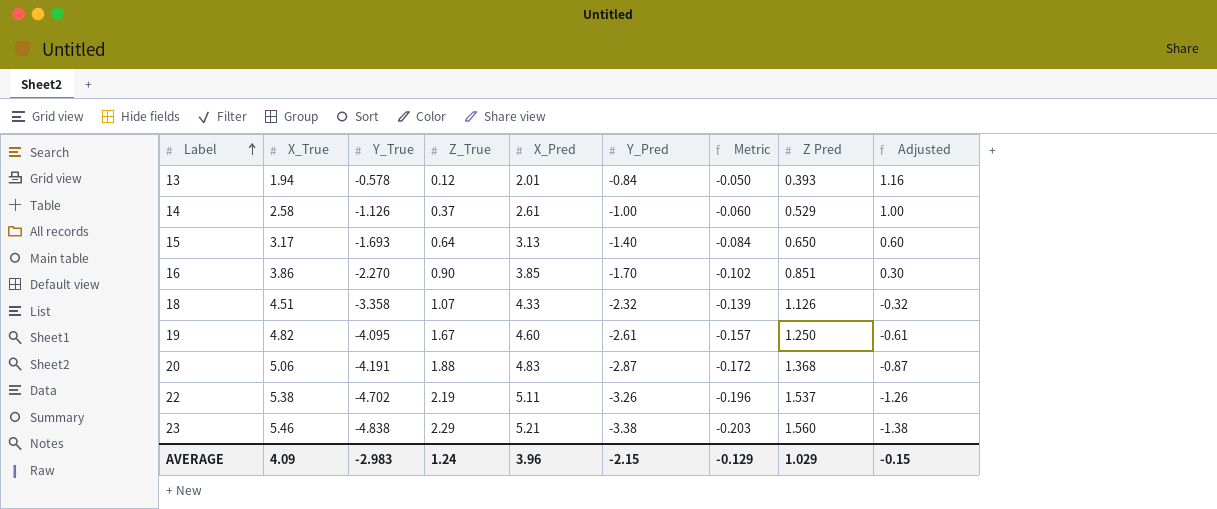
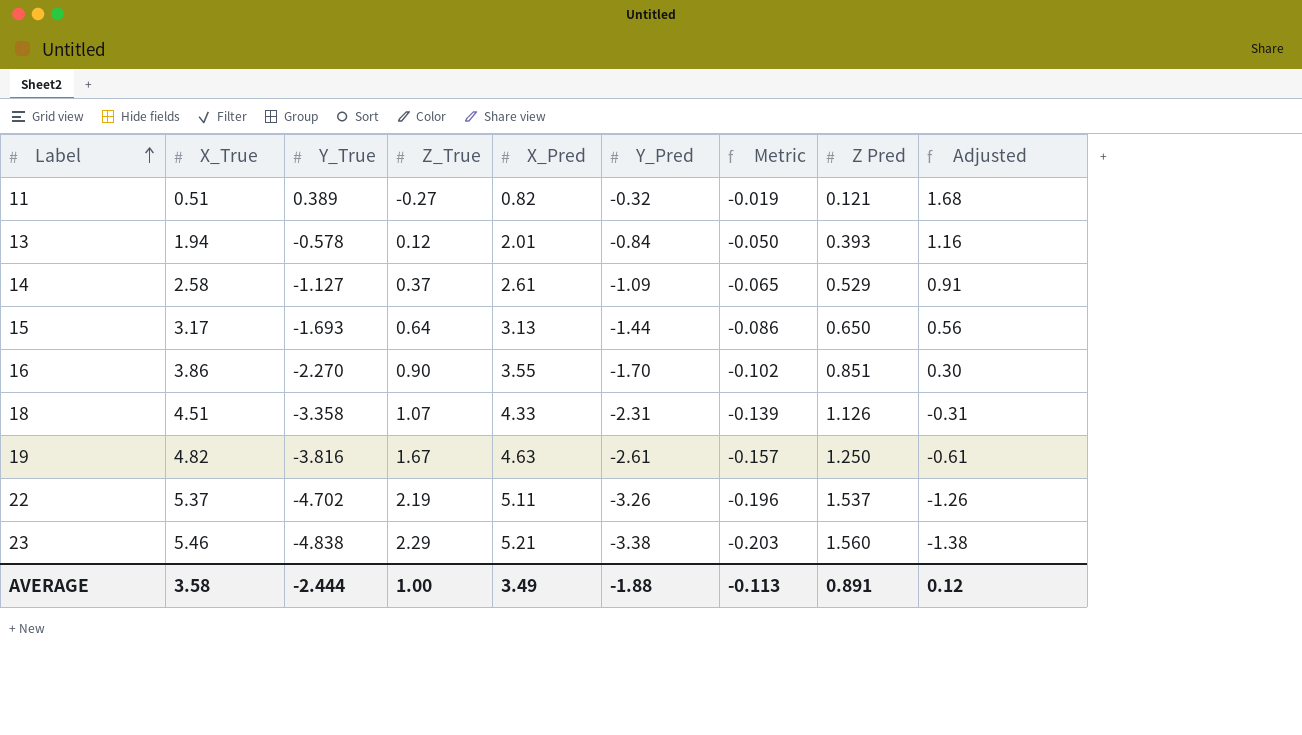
row 20: 5.06 | -4.191 | 1.88 | 4.83 | -2.87 | -0.172 | 1.368 | -0.87 -> none
row 11: none -> 0.51 | 0.389 | -0.27 | 0.82 | -0.32 | -0.019 | 0.121 | 1.68
14 | Y_True: -1.126 -> -1.127
14 | Y_Pred: -1.00 -> -1.09
14 | Metric: -0.060 -> -0.065
14 | Adjusted: 1.00 -> 0.91
15 | Y_Pred: -1.40 -> -1.44
15 | Metric: -0.084 -> -0.086
15 | Adjusted: 0.60 -> 0.56
16 | X_Pred: 3.85 -> 3.55
18 | Y_Pred: -2.32 -> -2.31
18 | Adjusted: -0.32 -> -0.31
19 | Y_True: -4.095 -> -3.816
19 | X_Pred: 4.60 -> 4.63
22 | X_True: 5.38 -> 5.37
AVERAGE | X_True: 4.09 -> 3.58
AVERAGE | Y_True: -2.983 -> -2.444
AVERAGE | Z_True: 1.24 -> 1.00
AVERAGE | X_Pred: 3.96 -> 3.49
AVERAGE | Y_Pred: -2.15 -> -1.88
AVERAGE | Metric: -0.129 -> -0.113
AVERAGE | Z Pred: 1.029 -> 0.891
AVERAGE | Adjusted: -0.15 -> 0.12

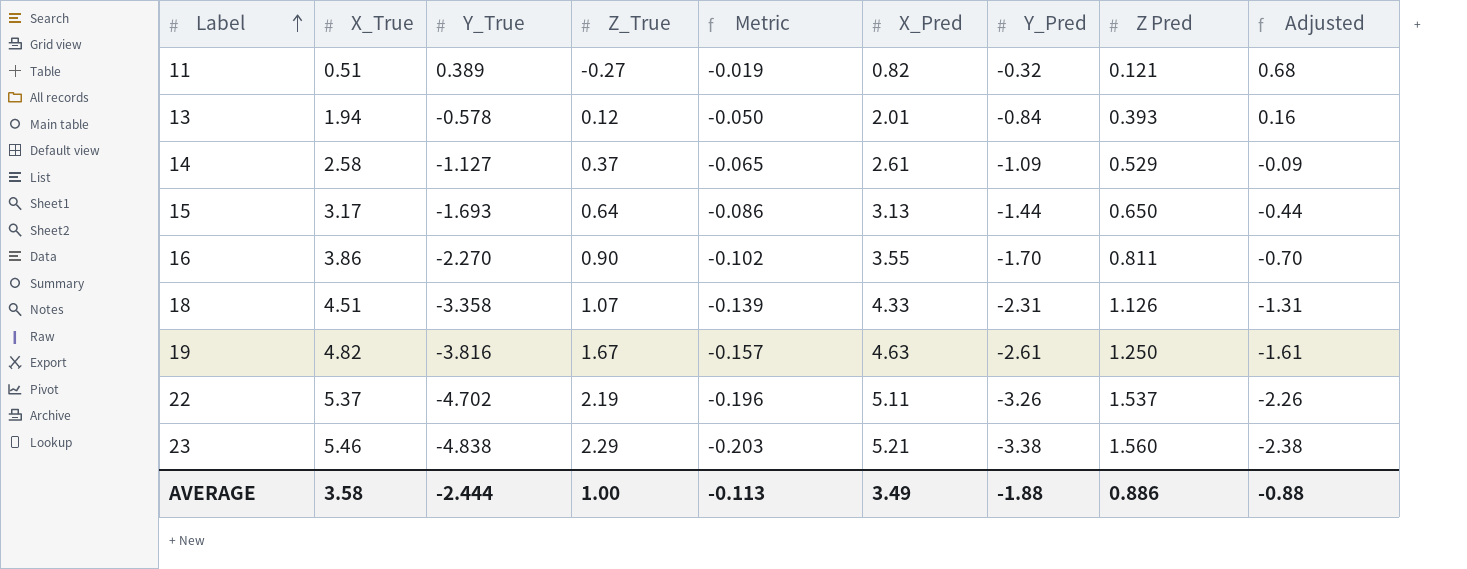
column Metric | position: 7 -> 5
column Adjusted | formula: [Y_Pred] + 2 -> [Y_Pred] + 1
16 | Z Pred: 0.851 -> 0.811
AVERAGE | Z Pred: 0.891 -> 0.886
AVERAGE | Adjusted: 0.12 -> -0.88

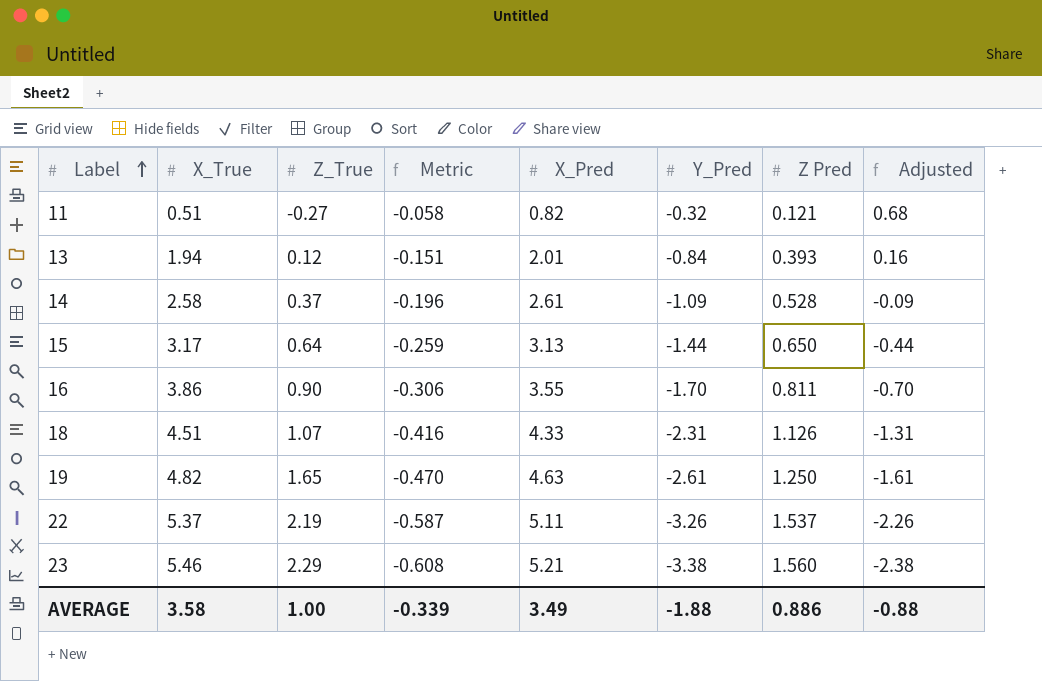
column Y_True | position: 3 -> none
column Metric | formula: [Y_Pred] * 0.06 -> [Y_Pred] * 0.18
14 | Z Pred: 0.529 -> 0.528
19 | Z_True: 1.67 -> 1.65
AVERAGE | Metric: -0.113 -> -0.339

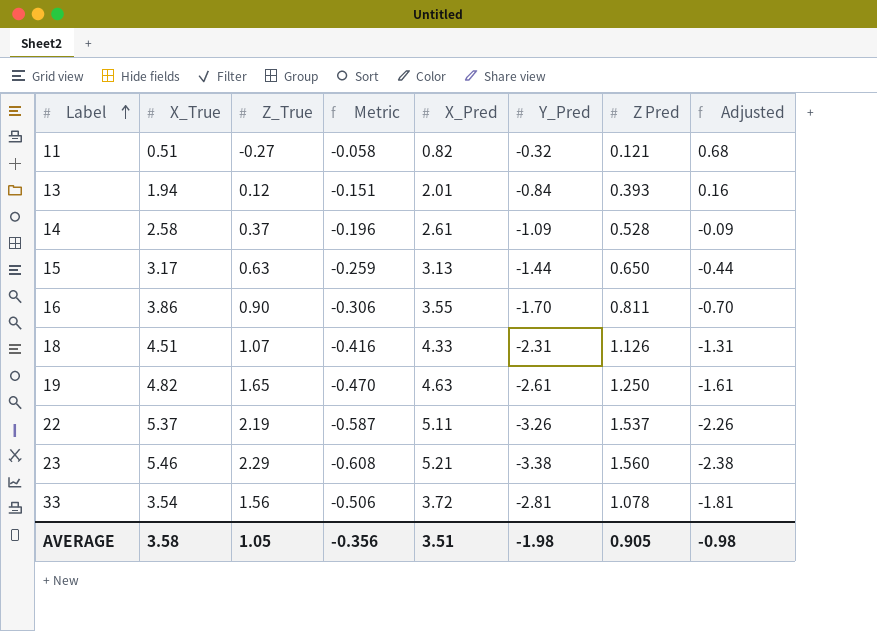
15 | Z_True: 0.64 -> 0.63
row 33: none -> 3.54 | 1.56 | -0.506 | 3.72 | -2.81 | 1.078 | -1.81
AVERAGE | Z_True: 1.00 -> 1.05
AVERAGE | Metric: -0.339 -> -0.356
AVERAGE | X_Pred: 3.49 -> 3.51
AVERAGE | Y_Pred: -1.88 -> -1.98
AVERAGE | Z Pred: 0.886 -> 0.905
AVERAGE | Adjusted: -0.88 -> -0.98

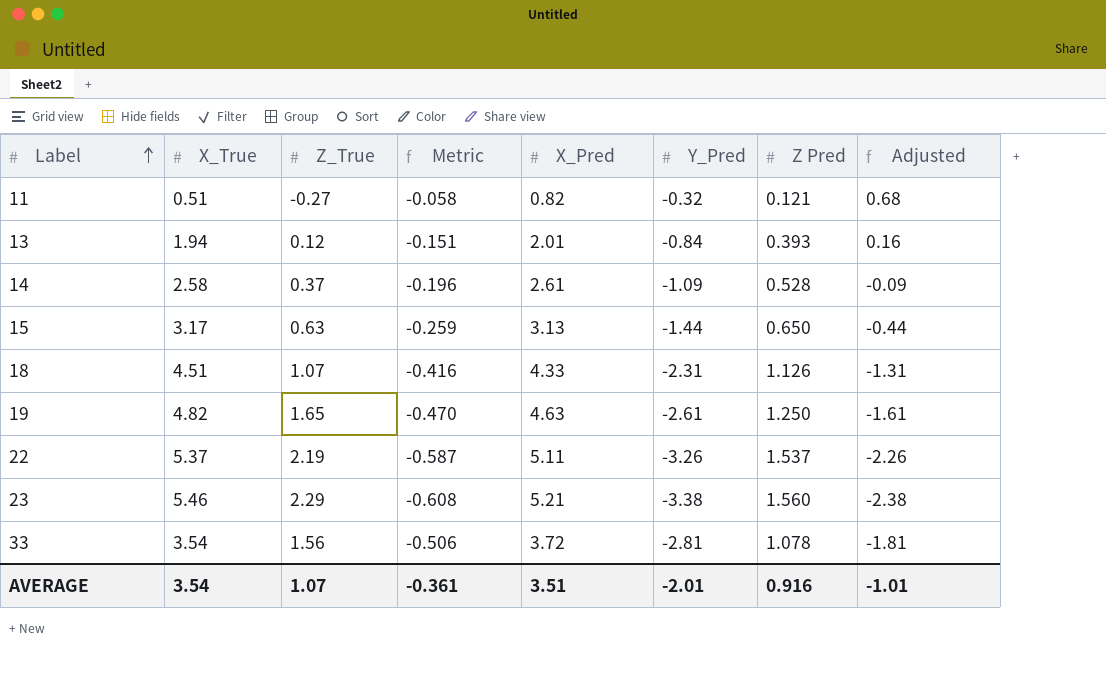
row 16: 3.86 | 0.90 | -0.306 | 3.55 | -1.70 | 0.811 | -0.70 -> none
AVERAGE | X_True: 3.58 -> 3.54
AVERAGE | Z_True: 1.05 -> 1.07
AVERAGE | Metric: -0.356 -> -0.361
AVERAGE | Y_Pred: -1.98 -> -2.01
AVERAGE | Z Pred: 0.905 -> 0.916
AVERAGE | Adjusted: -0.98 -> -1.01

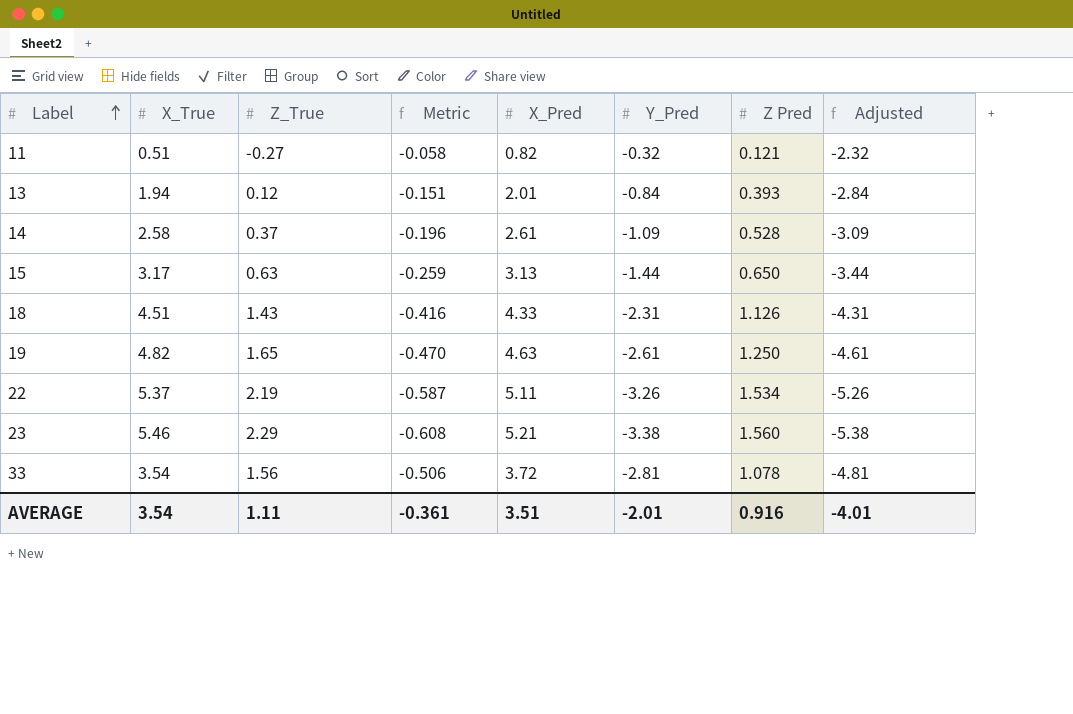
column Adjusted | formula: [Y_Pred] + 1 -> [Y_Pred] - 2
18 | Z_True: 1.07 -> 1.43
22 | Z Pred: 1.537 -> 1.534
AVERAGE | Z_True: 1.07 -> 1.11
AVERAGE | Adjusted: -1.01 -> -4.01

